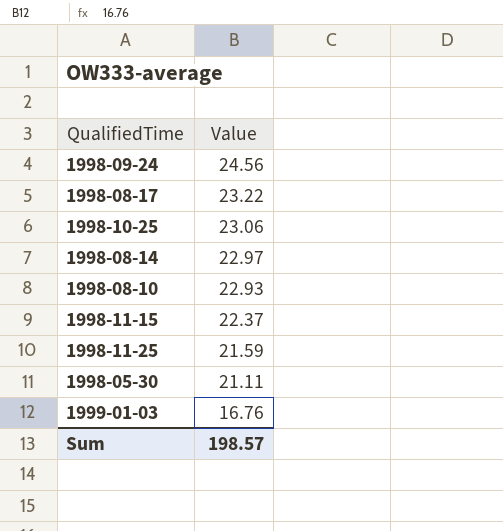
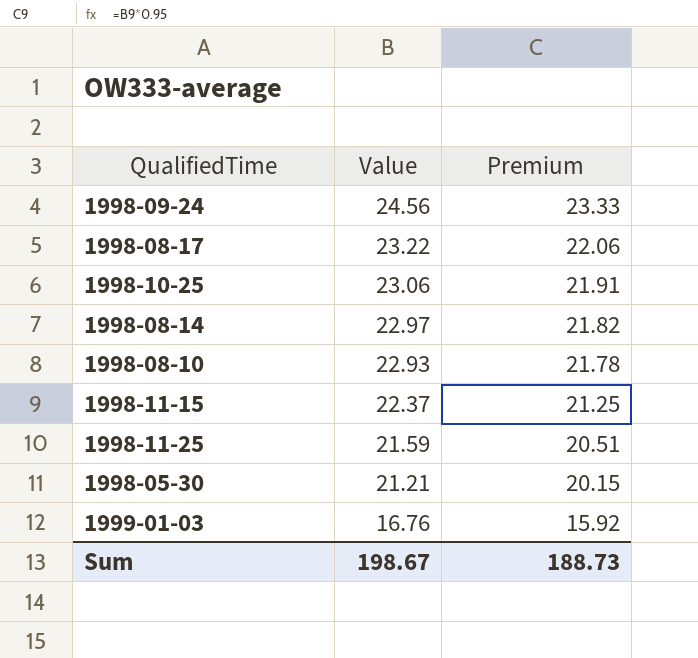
column Premium | formula: none -> [Value] * 0.95
1998-05-30 | Value: 21.11 -> 21.21
Sum | Value: 198.57 -> 198.67

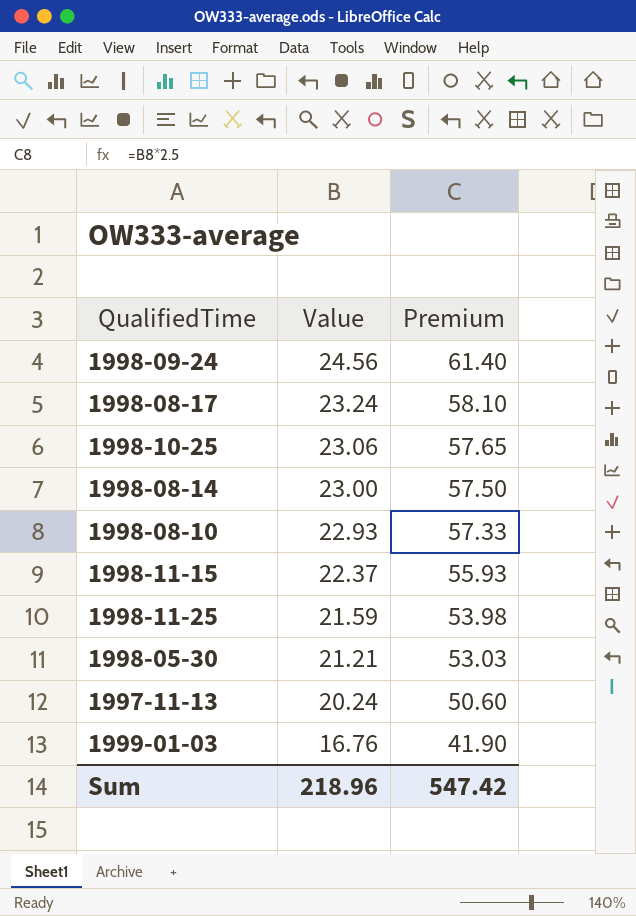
column Premium | formula: [Value] * 0.95 -> [Value] * 2.5
1998-08-17 | Value: 23.22 -> 23.24
1998-08-14 | Value: 22.97 -> 23.00
row 1997-11-13: none -> 20.24 | 50.60
Sum | Value: 198.67 -> 218.96
Sum | Premium: 188.73 -> 547.42

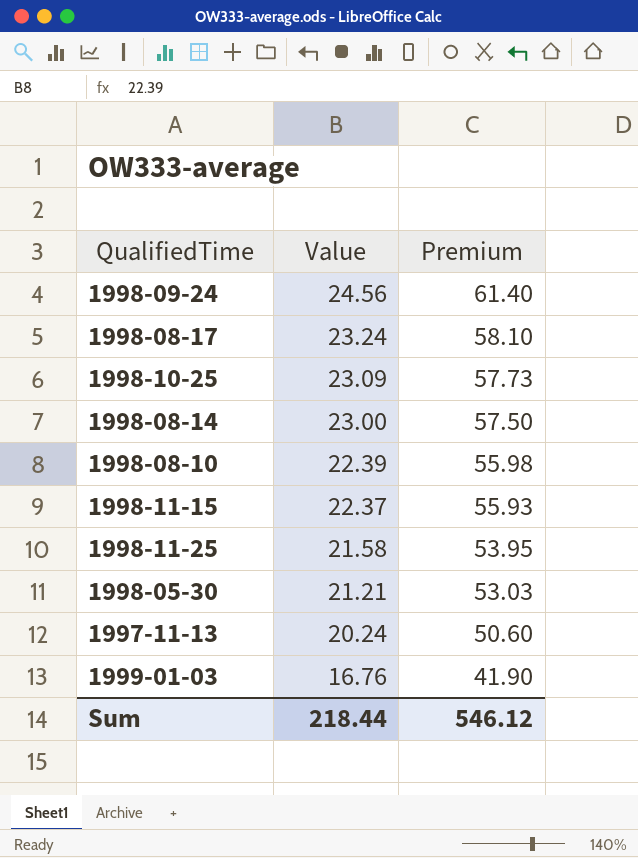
1998-10-25 | Value: 23.06 -> 23.09
1998-10-25 | Premium: 57.65 -> 57.73
1998-08-10 | Value: 22.93 -> 22.39
1998-08-10 | Premium: 57.33 -> 55.98
1998-11-25 | Value: 21.59 -> 21.58
1998-11-25 | Premium: 53.98 -> 53.95
Sum | Value: 218.96 -> 218.44
Sum | Premium: 547.42 -> 546.12

